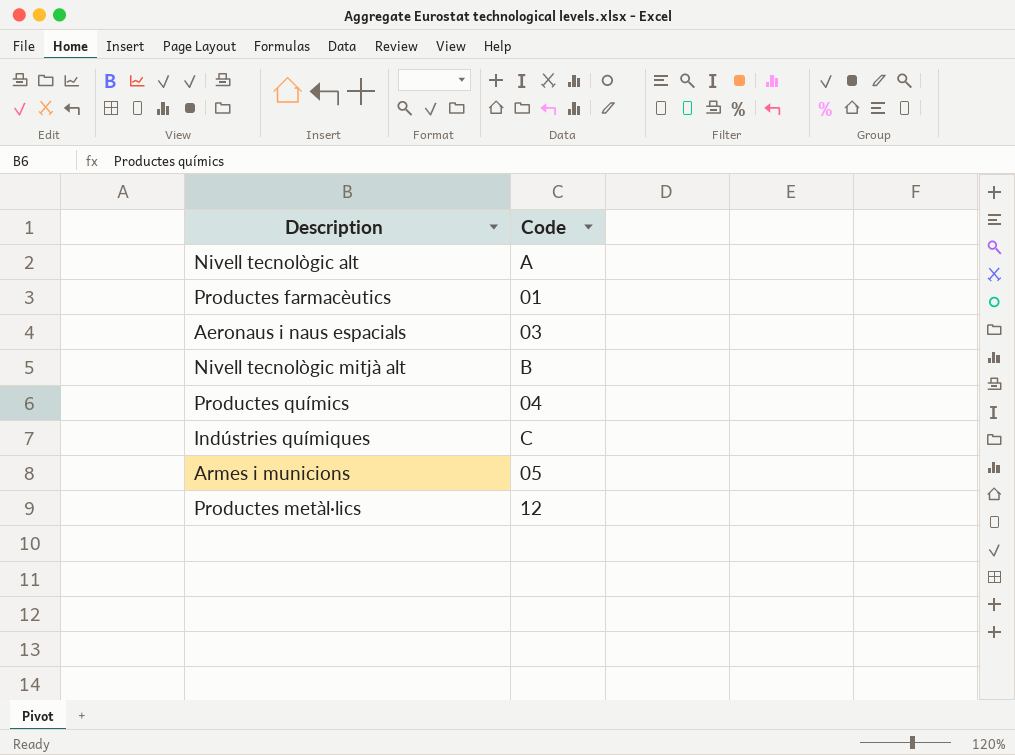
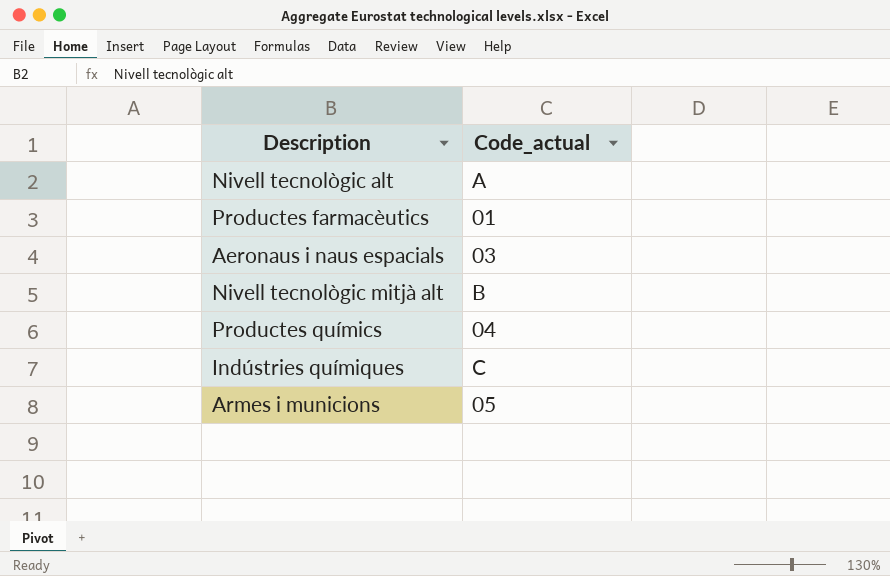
column name: Code -> Code_actual
row Productes metàl·lics: 12 -> none

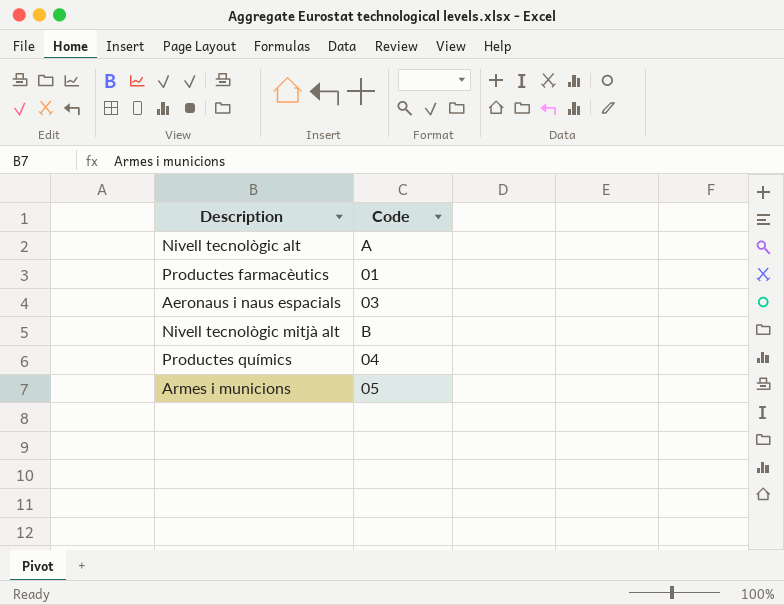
column name: Code_actual -> Code
row Indústries químiques: C -> none

